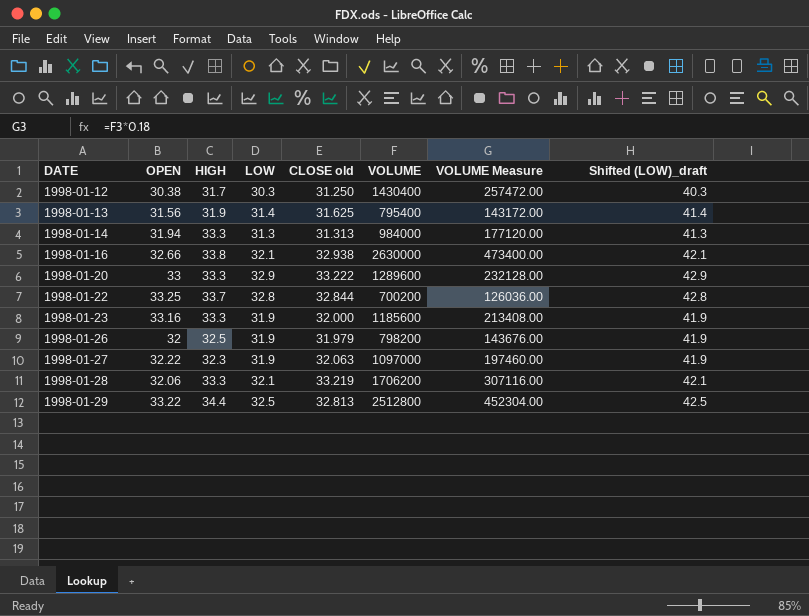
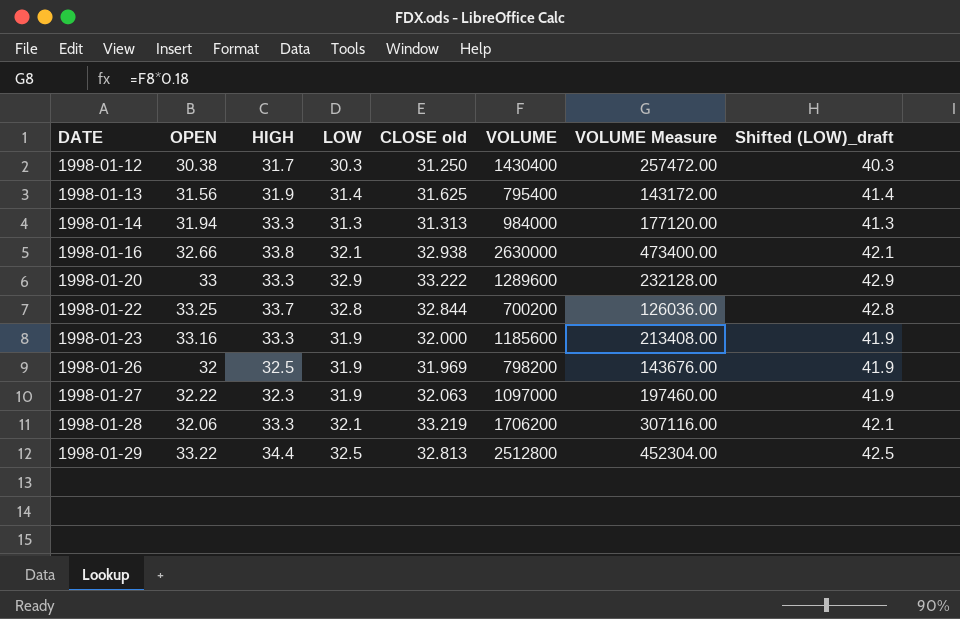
1998-01-26 | CLOSE old: 31.979 -> 31.969

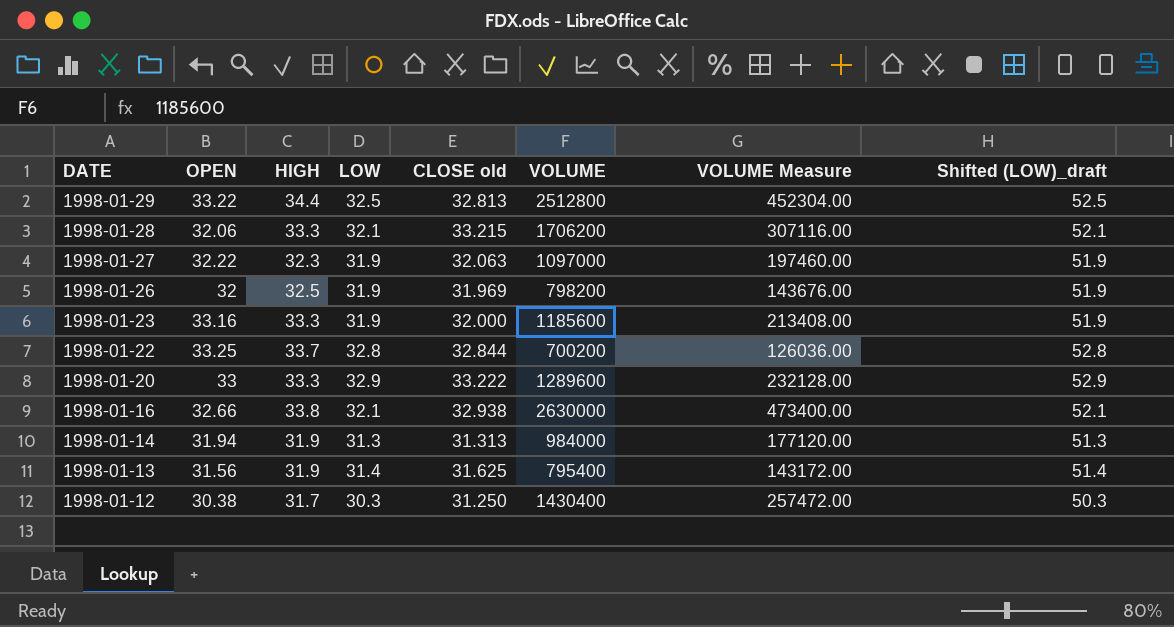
row order: DATE ascending -> DATE descending
column Shifted (LOW)_draft | formula: [LOW] + 10 -> [LOW] + 20
1998-01-28 | CLOSE old: 33.219 -> 33.215
1998-01-14 | HIGH: 33.3 -> 31.9

